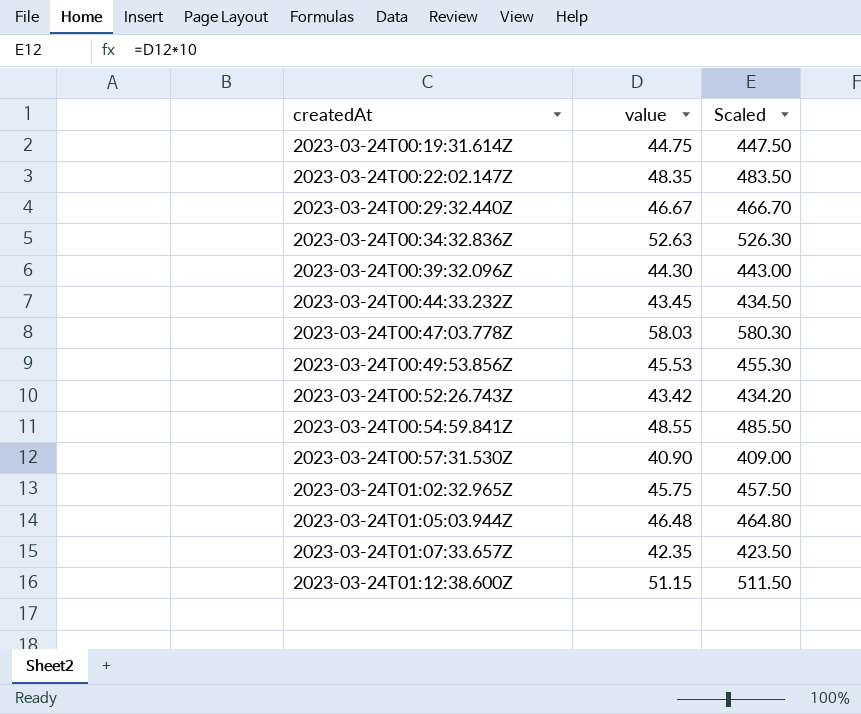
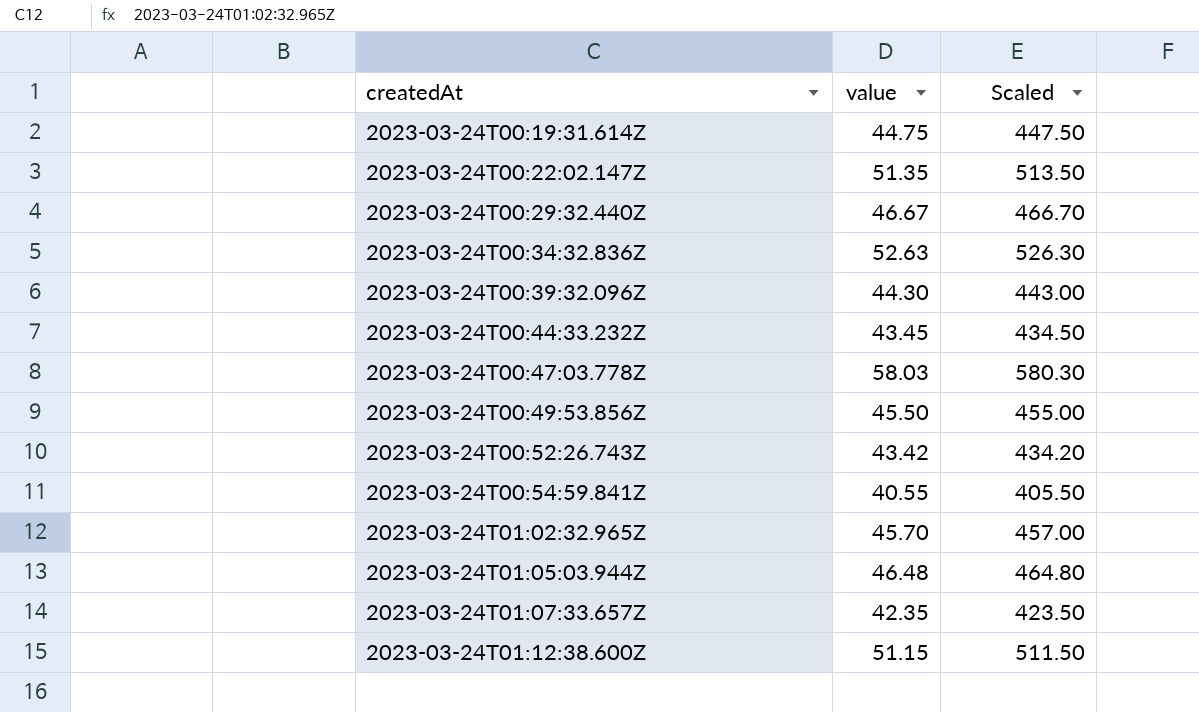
row 2023-03-24T00:57:31.530Z: 40.90 | 409.00 -> none
2023-03-24T00:22:02.147Z | value: 48.35 -> 51.35
2023-03-24T00:22:02.147Z | Scaled: 483.50 -> 513.50
2023-03-24T00:49:53.856Z | value: 45.53 -> 45.50
2023-03-24T00:49:53.856Z | Scaled: 455.30 -> 455.00
2023-03-24T00:54:59.841Z | value: 48.55 -> 40.55
2023-03-24T00:54:59.841Z | Scaled: 485.50 -> 405.50
2023-03-24T01:02:32.965Z | value: 45.75 -> 45.70
2023-03-24T01:02:32.965Z | Scaled: 457.50 -> 457.00

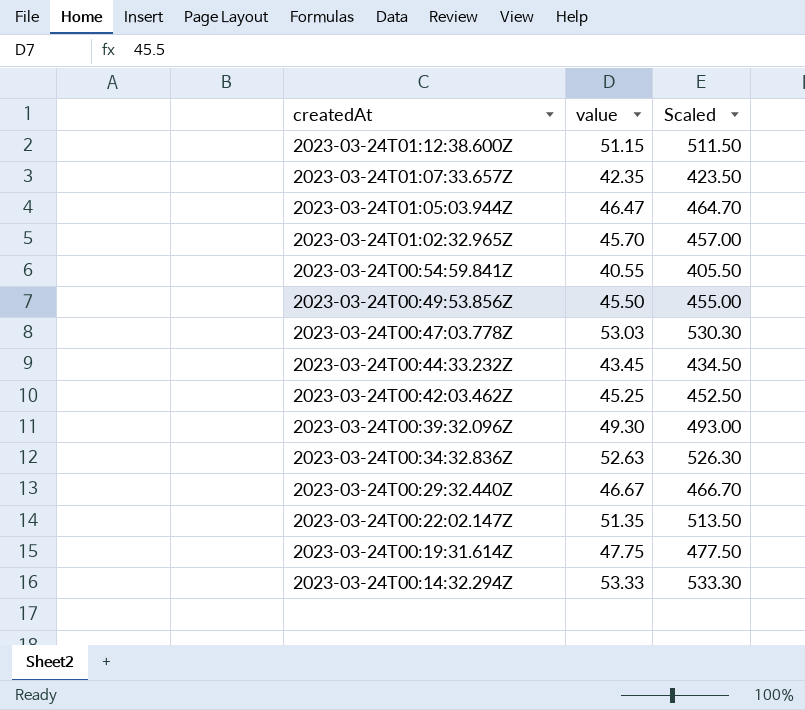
row order: createdAt ascending -> createdAt descending
row 2023-03-24T00:52:26.743Z: 43.42 | 434.20 -> none
2023-03-24T01:05:03.944Z | value: 46.48 -> 46.47
2023-03-24T01:05:03.944Z | Scaled: 464.80 -> 464.70
2023-03-24T00:47:03.778Z | value: 58.03 -> 53.03
2023-03-24T00:47:03.778Z | Scaled: 580.30 -> 530.30
row 2023-03-24T00:42:03.462Z: none -> 45.25 | 452.50
2023-03-24T00:39:32.096Z | value: 44.30 -> 49.30
2023-03-24T00:39:32.096Z | Scaled: 443.00 -> 493.00
2023-03-24T00:19:31.614Z | value: 44.75 -> 47.75
2023-03-24T00:19:31.614Z | Scaled: 447.50 -> 477.50
row 2023-03-24T00:14:32.294Z: none -> 53.33 | 533.30

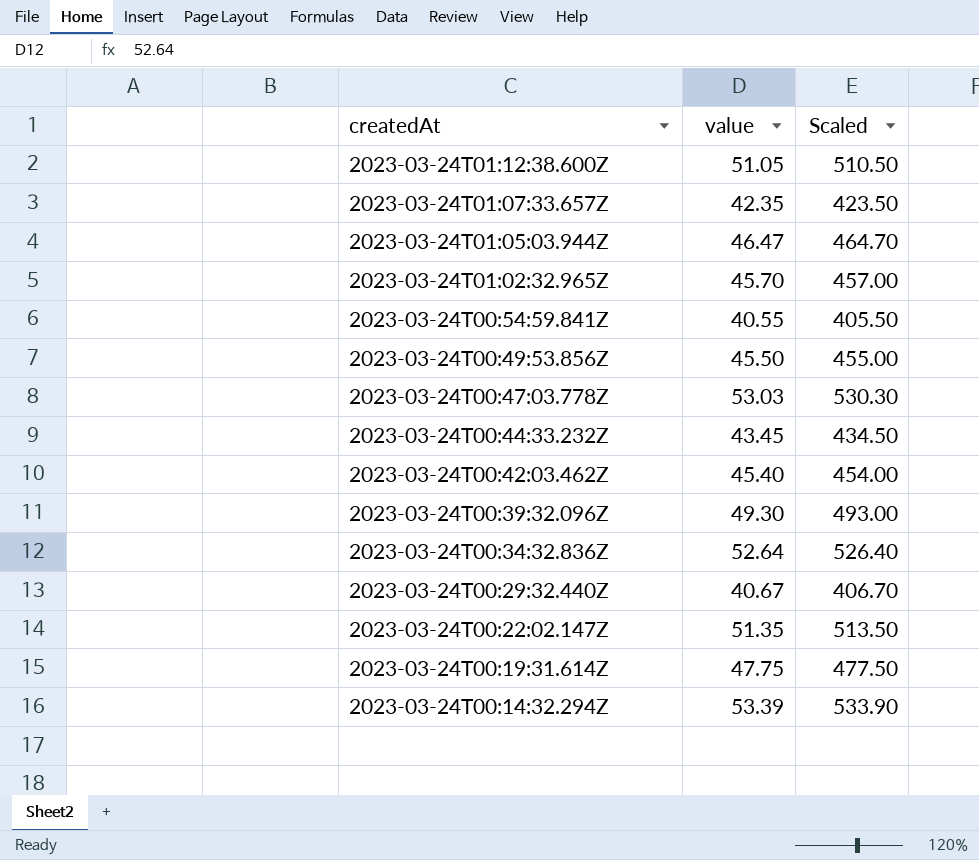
2023-03-24T01:12:38.600Z | value: 51.15 -> 51.05
2023-03-24T01:12:38.600Z | Scaled: 511.50 -> 510.50
2023-03-24T00:42:03.462Z | value: 45.25 -> 45.40
2023-03-24T00:42:03.462Z | Scaled: 452.50 -> 454.00
2023-03-24T00:34:32.836Z | value: 52.63 -> 52.64
2023-03-24T00:34:32.836Z | Scaled: 526.30 -> 526.40
2023-03-24T00:29:32.440Z | value: 46.67 -> 40.67
2023-03-24T00:29:32.440Z | Scaled: 466.70 -> 406.70
2023-03-24T00:14:32.294Z | value: 53.33 -> 53.39
2023-03-24T00:14:32.294Z | Scaled: 533.30 -> 533.90

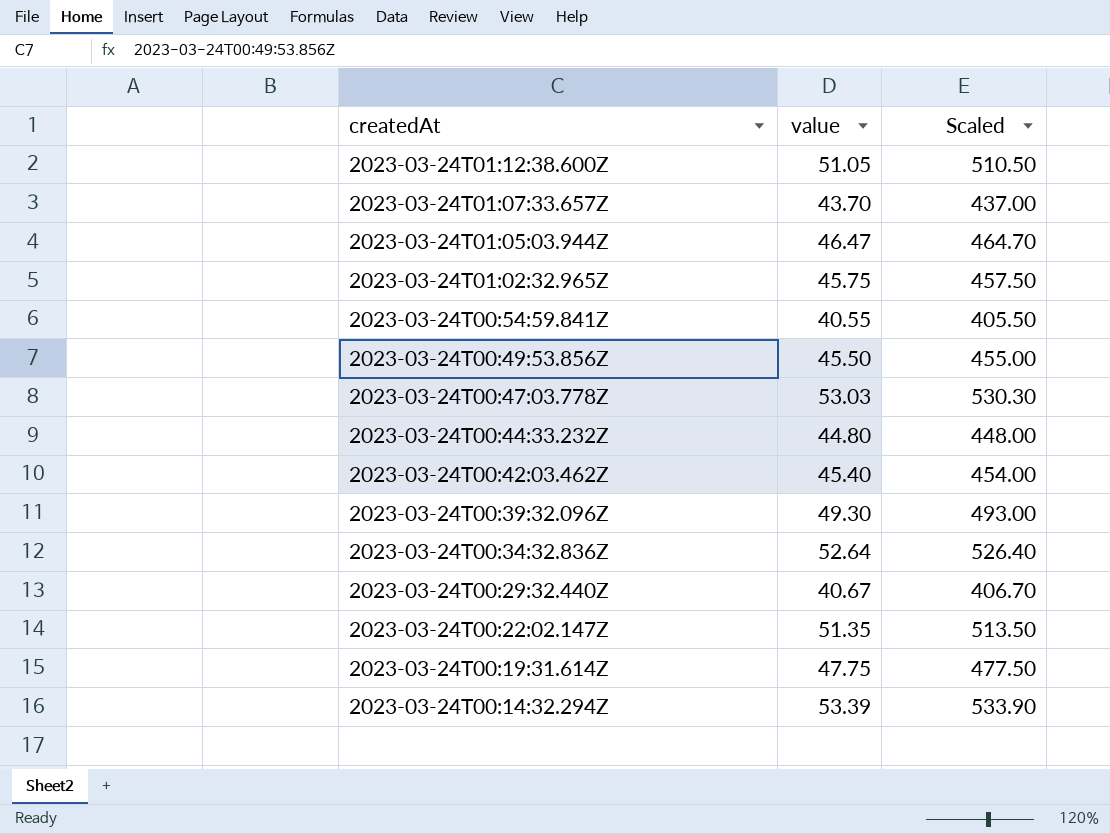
2023-03-24T01:07:33.657Z | value: 42.35 -> 43.70
2023-03-24T01:07:33.657Z | Scaled: 423.50 -> 437.00
2023-03-24T01:02:32.965Z | value: 45.70 -> 45.75
2023-03-24T01:02:32.965Z | Scaled: 457.00 -> 457.50
2023-03-24T00:44:33.232Z | value: 43.45 -> 44.80
2023-03-24T00:44:33.232Z | Scaled: 434.50 -> 448.00

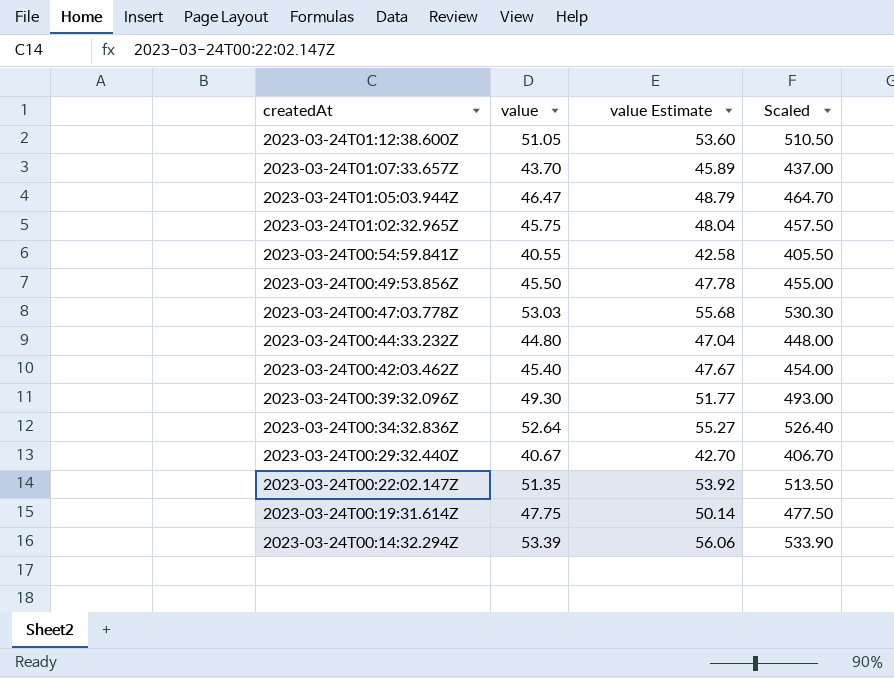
column value Estimate | formula: none -> [value] * 1.05

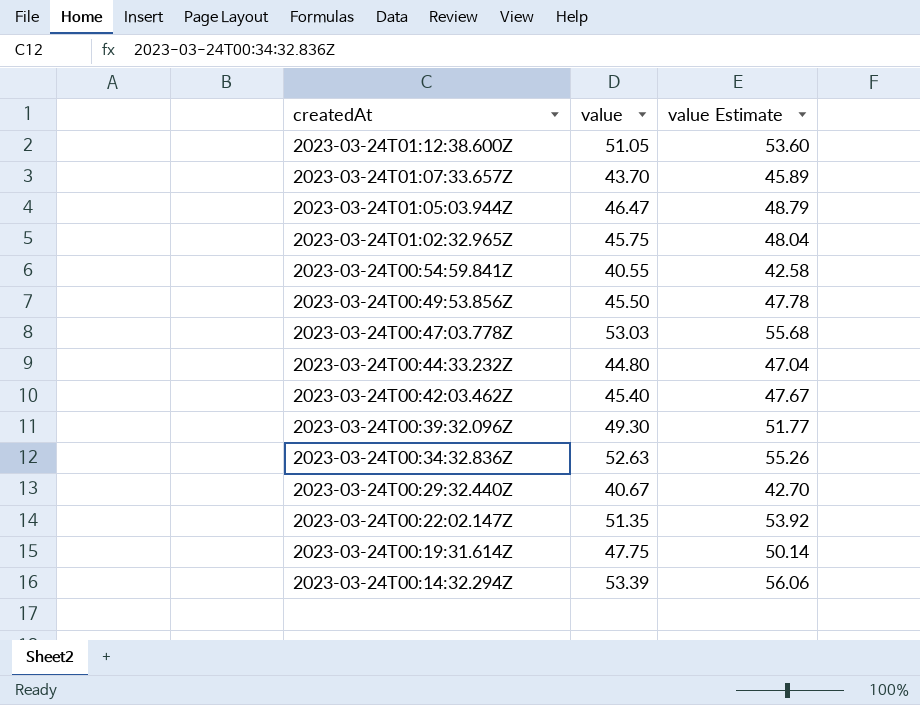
column Scaled | formula: [value] * 10 -> none
2023-03-24T00:34:32.836Z | value: 52.64 -> 52.63
2023-03-24T00:34:32.836Z | value Estimate: 55.27 -> 55.26

